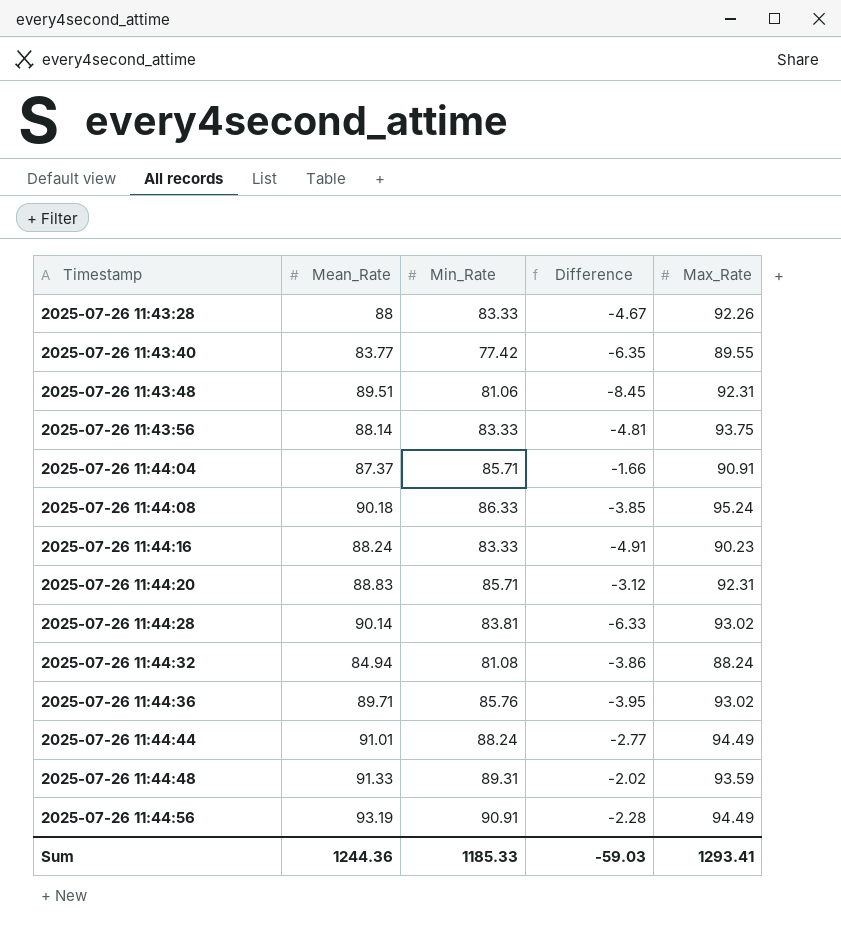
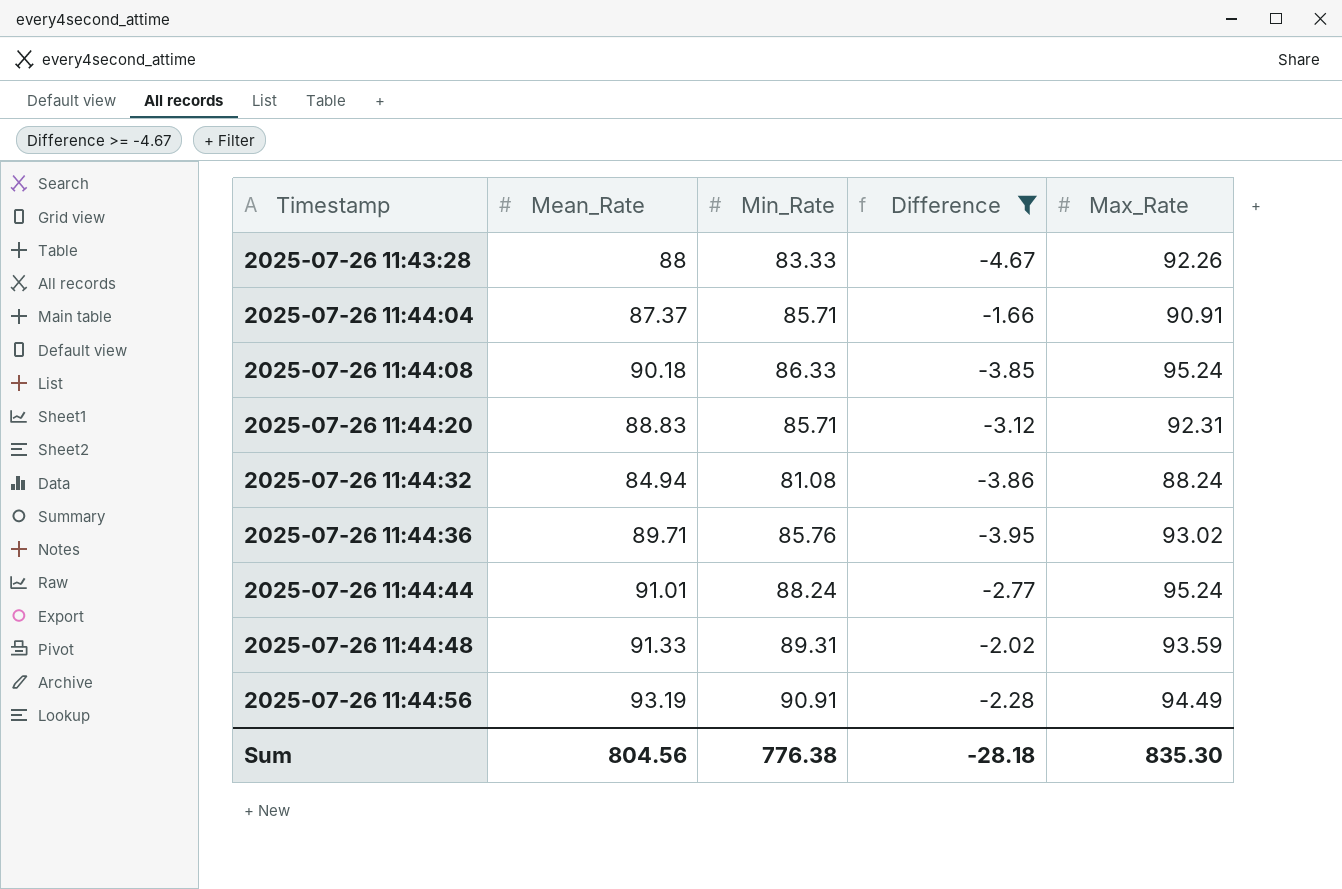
filter: none -> Difference >= -4.67
2025-07-26 11:44:44 | Max_Rate: 94.49 -> 95.24
Sum | Mean_Rate: 1244.36 -> 804.56
Sum | Min_Rate: 1185.33 -> 776.38
Sum | Difference: -59.03 -> -28.18
Sum | Max_Rate: 1293.41 -> 835.30

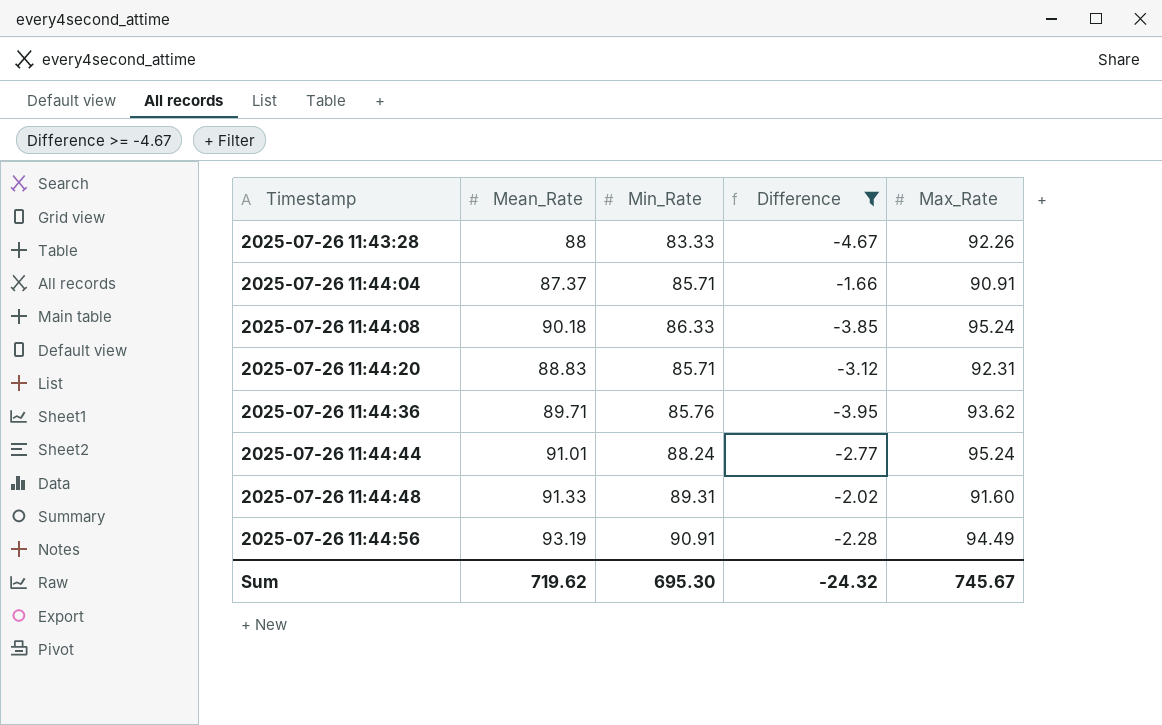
row 2025-07-26 11:44:32: 84.94 | 81.08 | -3.86 | 88.24 -> none
2025-07-26 11:44:36 | Max_Rate: 93.02 -> 93.62
2025-07-26 11:44:48 | Max_Rate: 93.59 -> 91.60
Sum | Mean_Rate: 804.56 -> 719.62
Sum | Min_Rate: 776.38 -> 695.30
Sum | Difference: -28.18 -> -24.32
Sum | Max_Rate: 835.30 -> 745.67

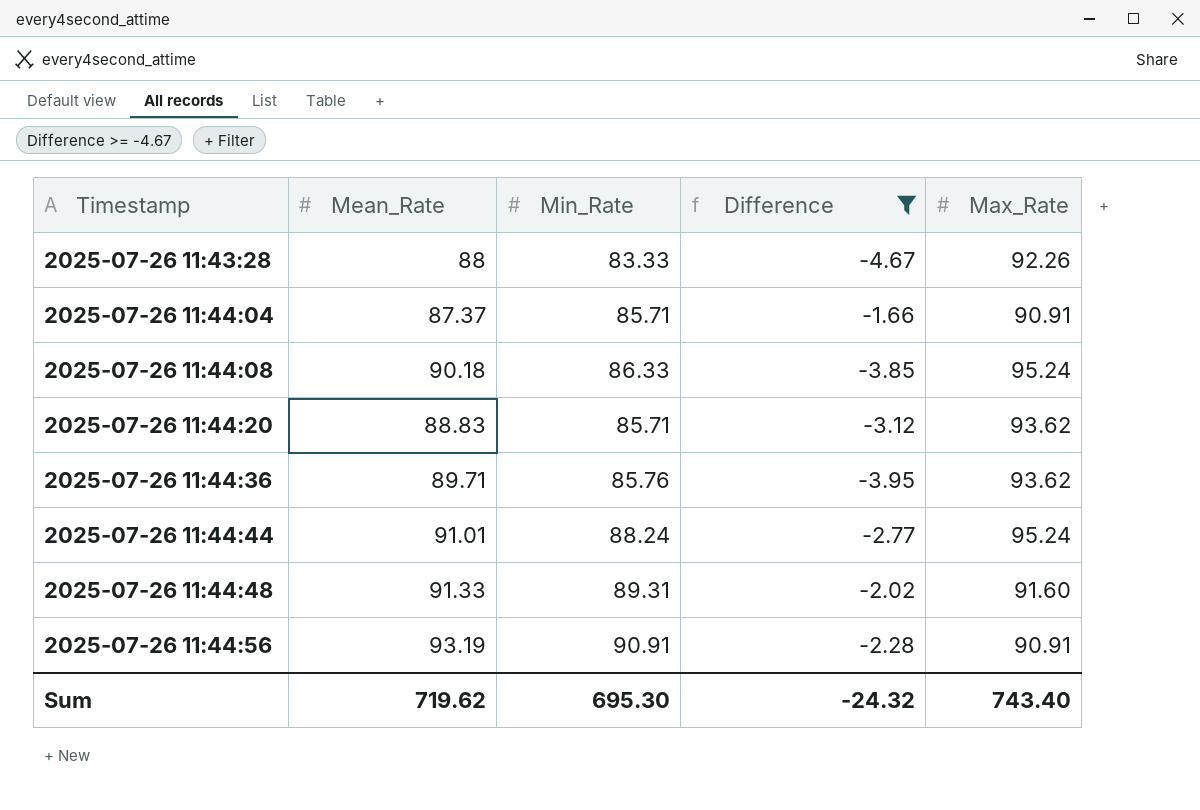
2025-07-26 11:44:20 | Max_Rate: 92.31 -> 93.62
2025-07-26 11:44:56 | Max_Rate: 94.49 -> 90.91
Sum | Max_Rate: 745.67 -> 743.40

